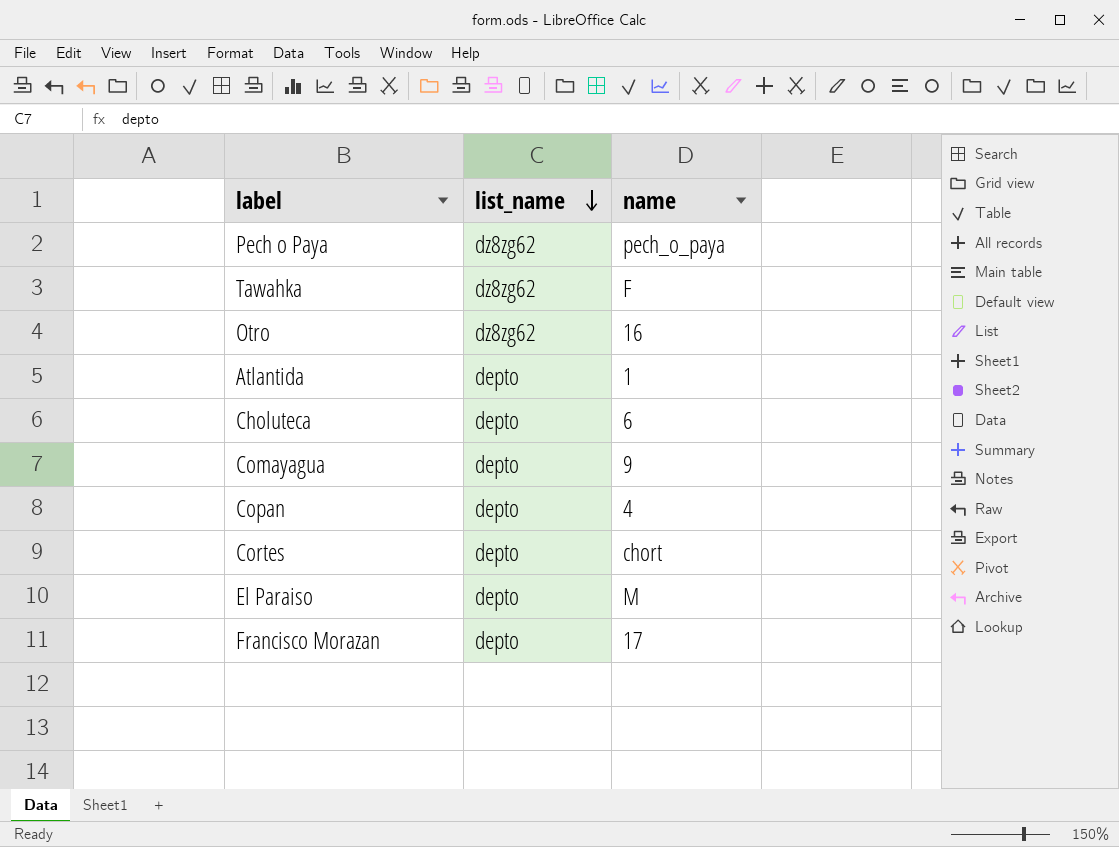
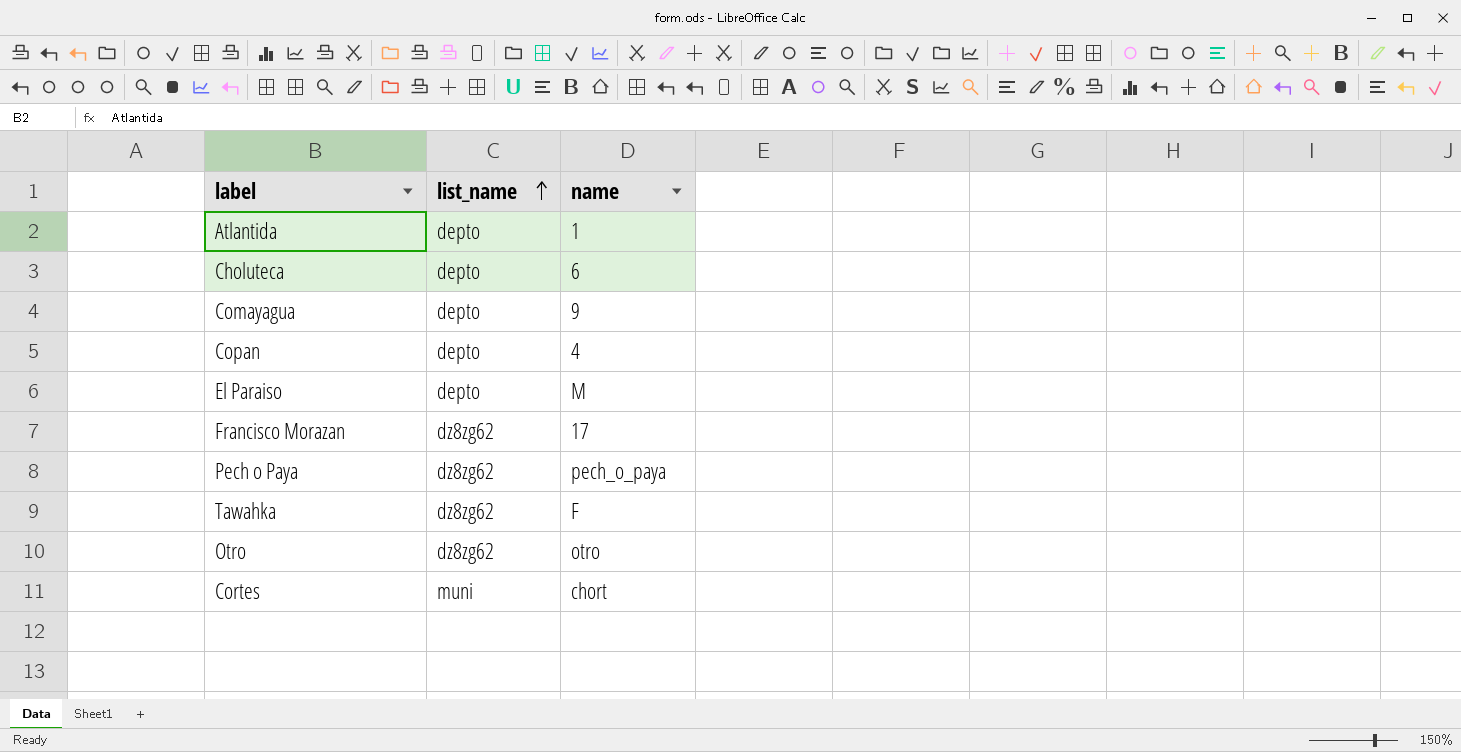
row order: list_name descending -> list_name ascending
Francisco Morazan | list_name: depto -> dz8zg62
Otro | name: 16 -> otro
Cortes | list_name: depto -> muni

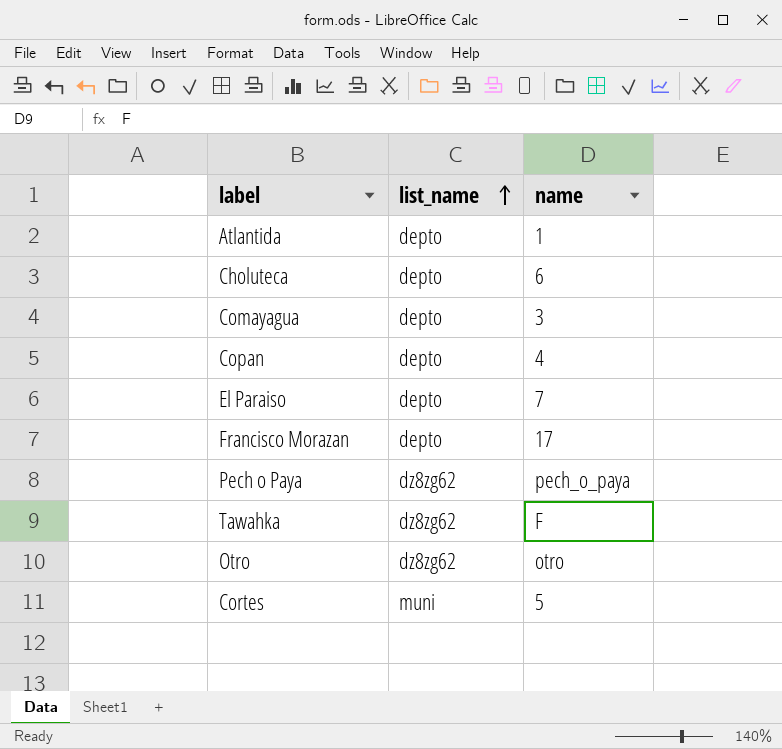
Comayagua | name: 9 -> 3
El Paraiso | name: M -> 7
Francisco Morazan | list_name: dz8zg62 -> depto
Cortes | name: chort -> 5

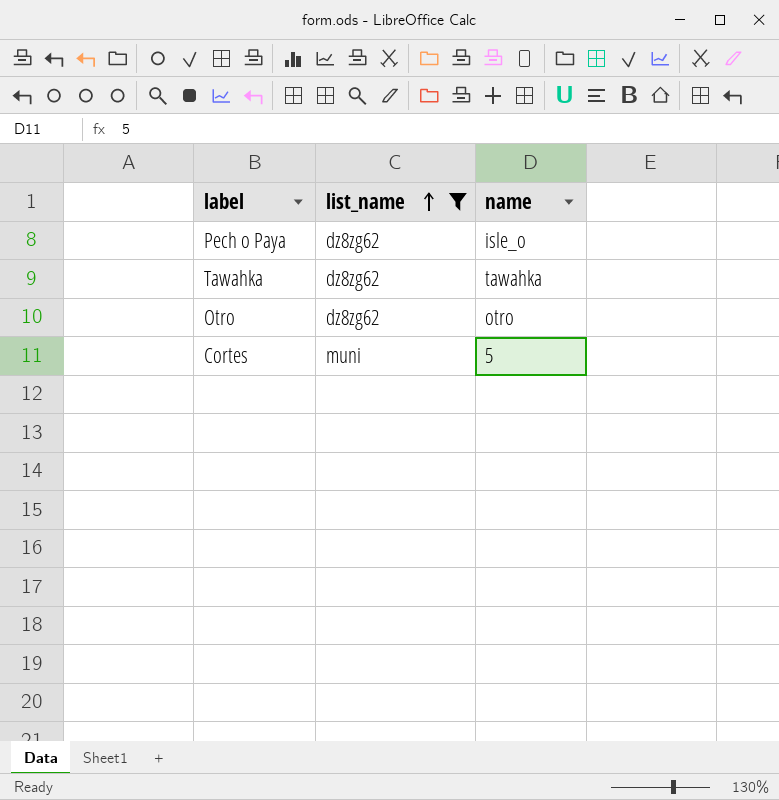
filter: none -> list_name != depto
Pech o Paya | name: pech_o_paya -> isle_o
Tawahka | name: F -> tawahka

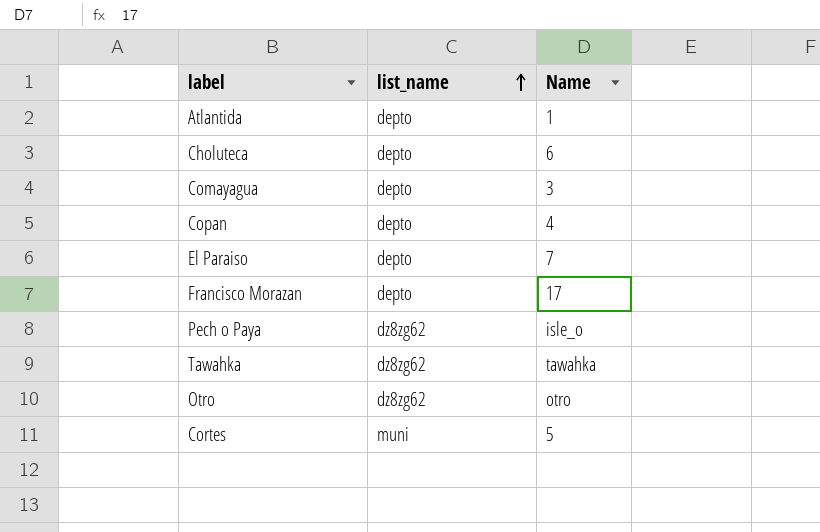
filter: list_name != depto -> none
column name: name -> Name

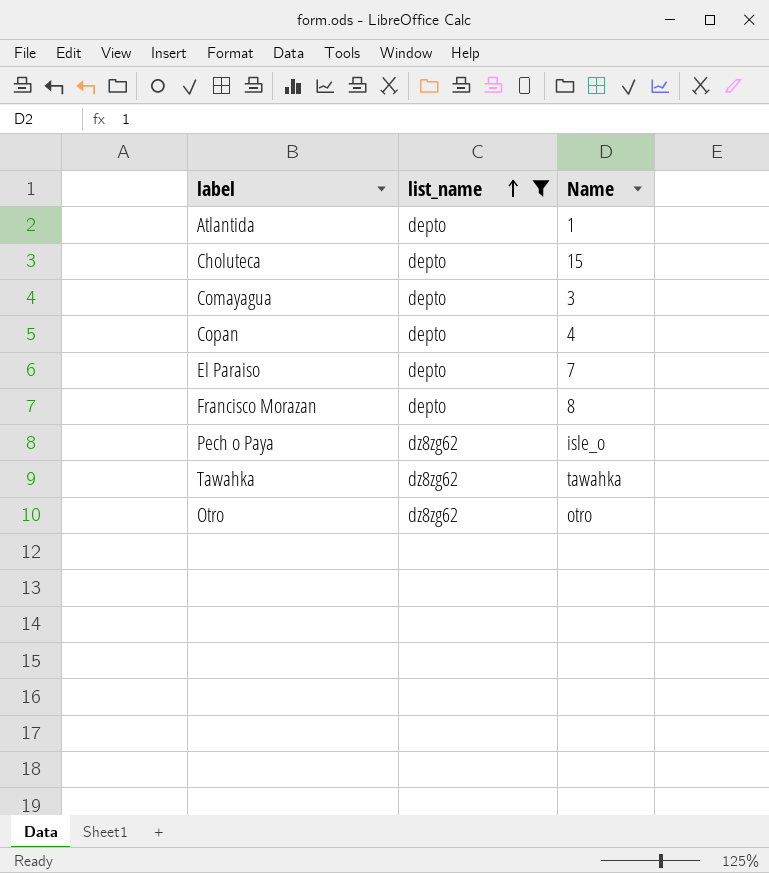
filter: none -> list_name != muni
Choluteca | Name: 6 -> 15
Francisco Morazan | Name: 17 -> 8

